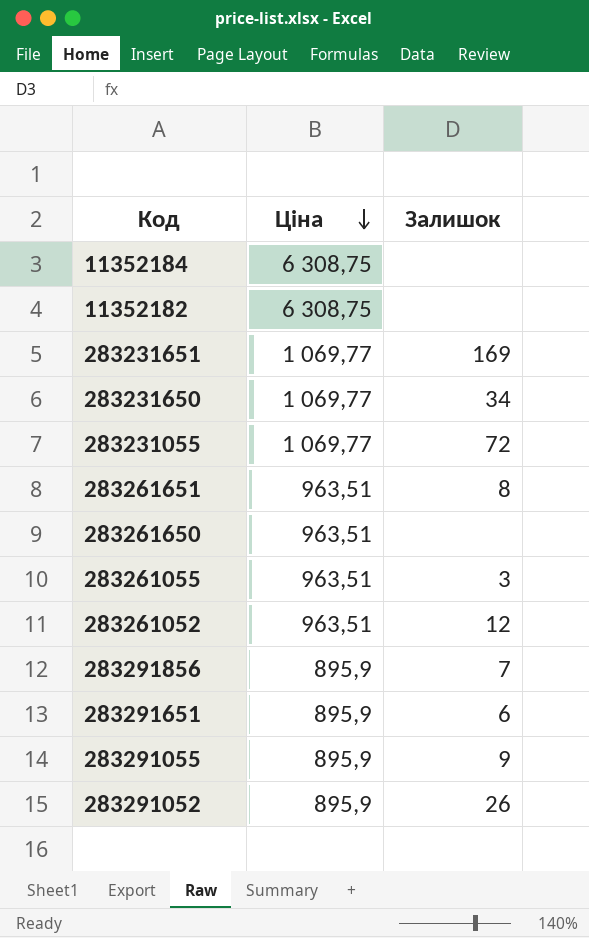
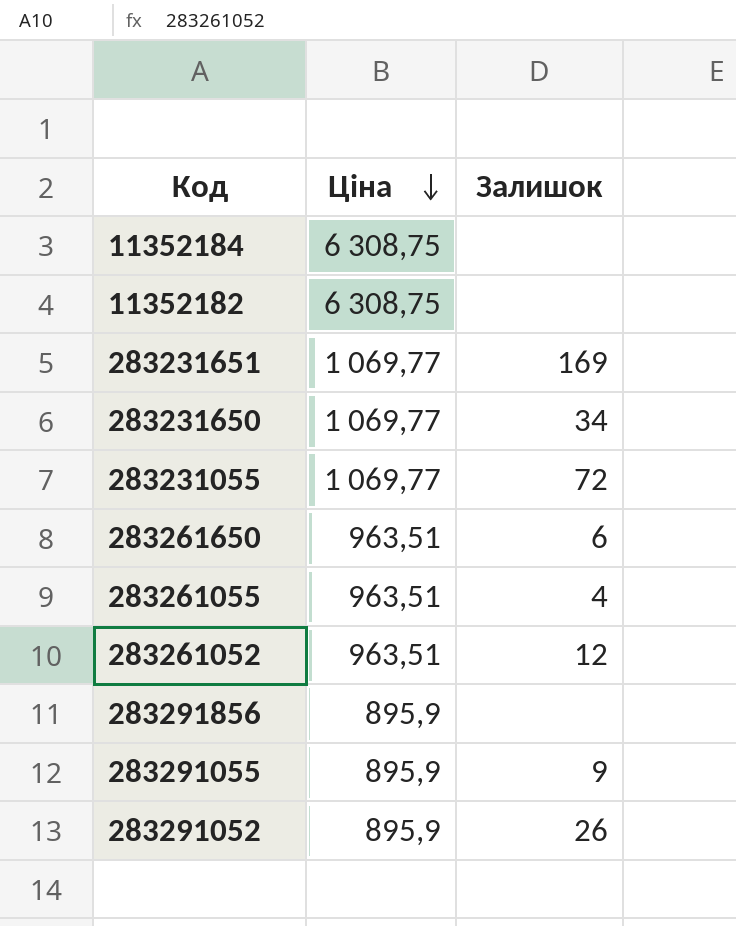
row 283261651: 963,51 | 8 -> none
row 283291651: 895,9 | 6 -> none
283261650 | Залишок: none -> 6
283261055 | Залишок: 3 -> 4
283291856 | Залишок: 7 -> none

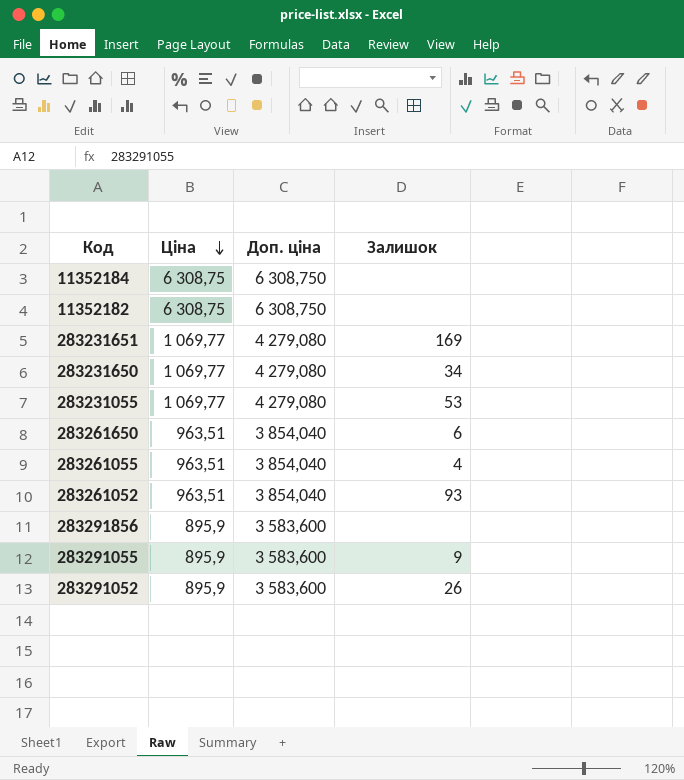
column Доп. ціна | position: none -> 3
283231055 | Залишок: 72 -> 53
283261052 | Залишок: 12 -> 93

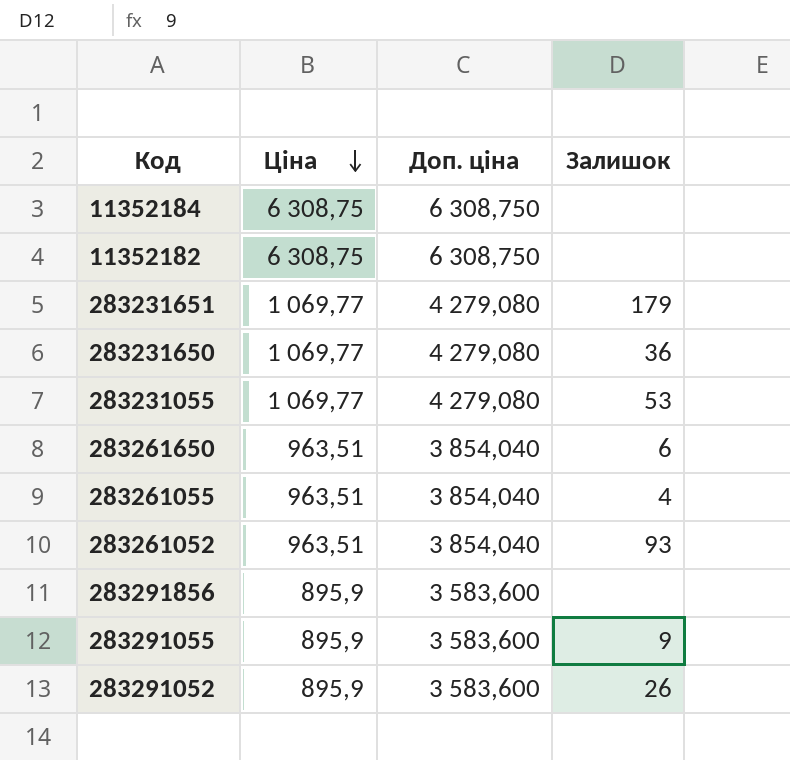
283231651 | Залишок: 169 -> 179
283231650 | Залишок: 34 -> 36

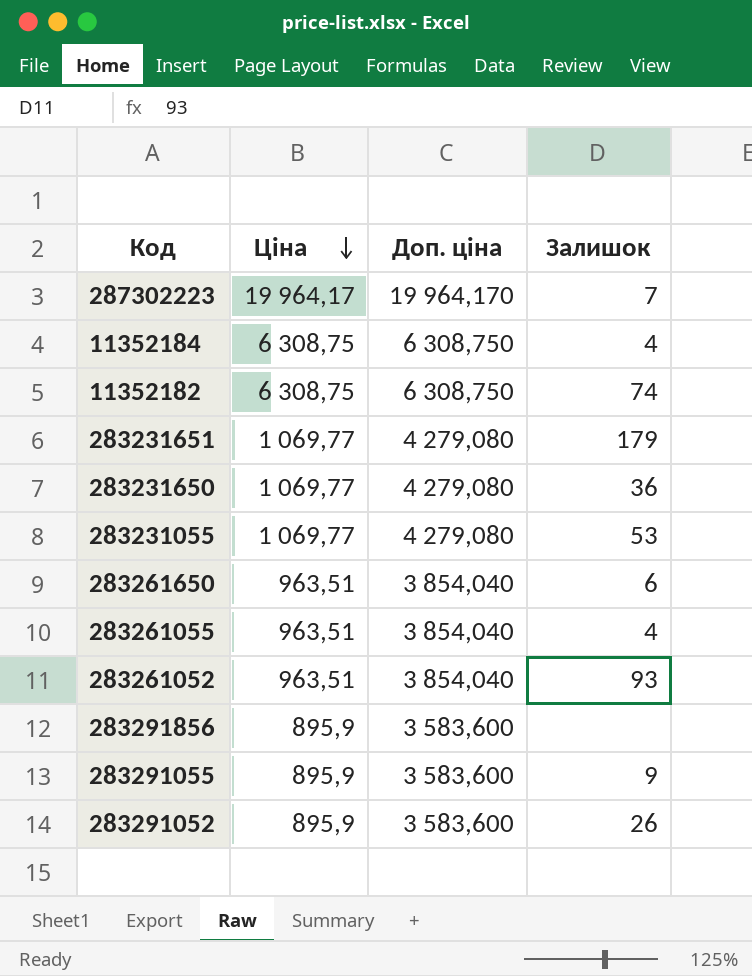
row 287302223: none -> 19 964,17 | 19 964,170 | 7
11352184 | Залишок: none -> 4
11352182 | Залишок: none -> 74

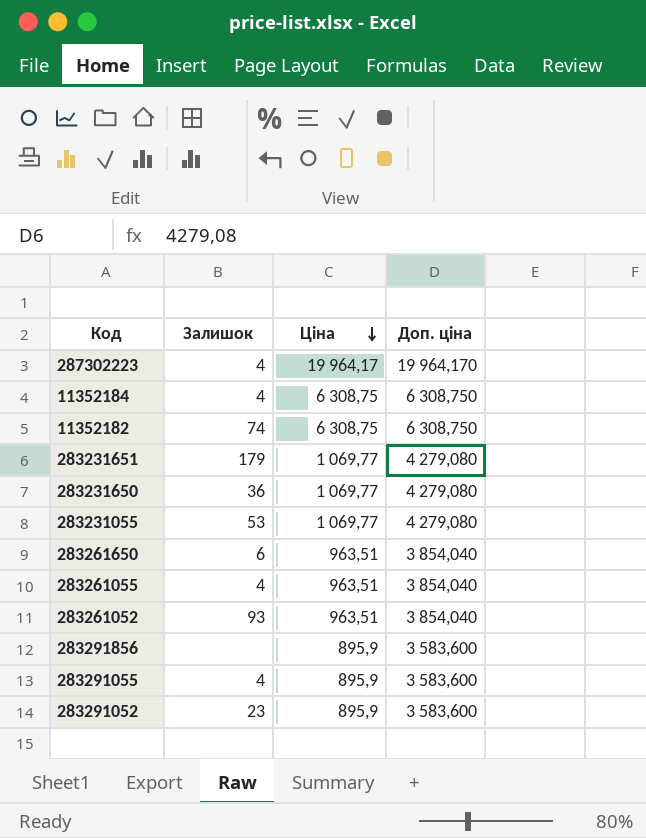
column Залишок | position: 4 -> 2
287302223 | Залишок: 7 -> 4
283291055 | Залишок: 9 -> 4
283291052 | Залишок: 26 -> 23

